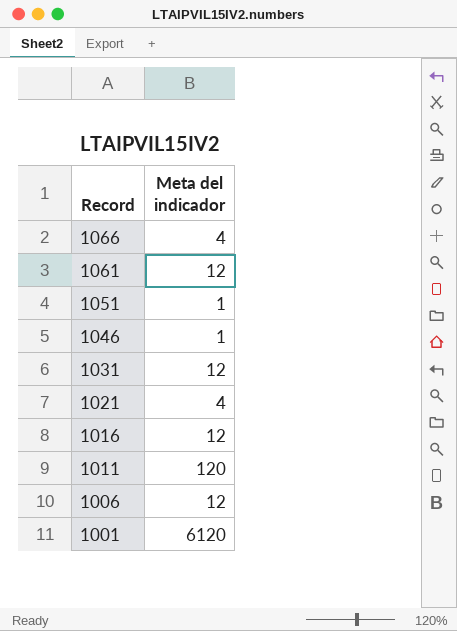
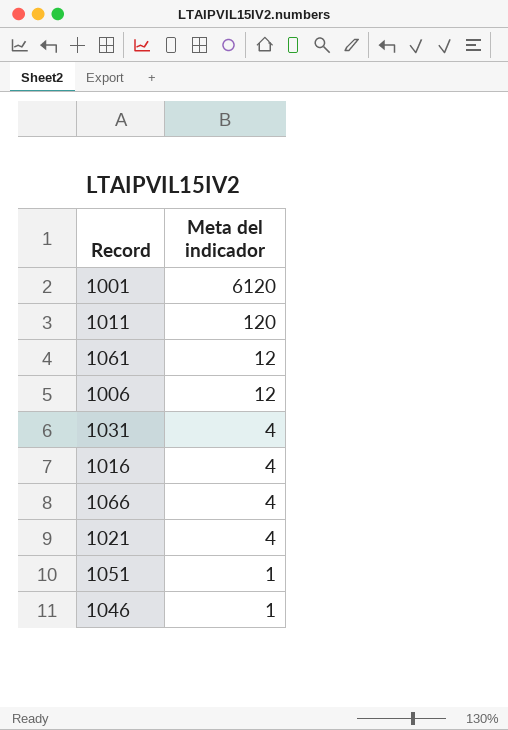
row order: Record descending -> Meta del indicador descending
1031 | Meta del indicador: 12 -> 4
1016 | Meta del indicador: 12 -> 4

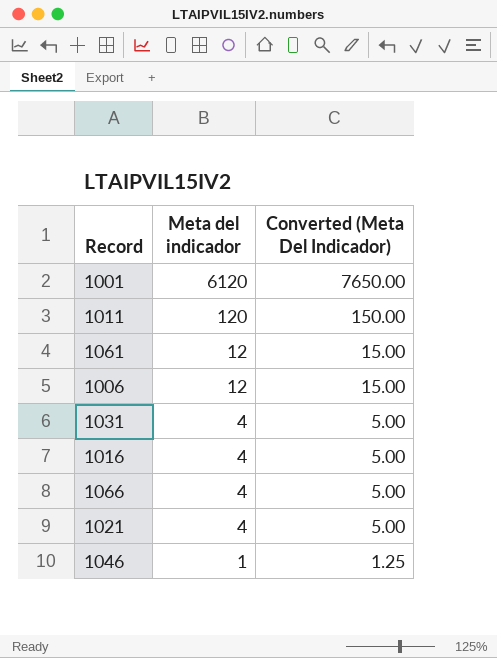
column Converted (Meta Del Indicador) | formula: none -> [Meta del indicador] * 1.25
row 1051: 1 -> none

